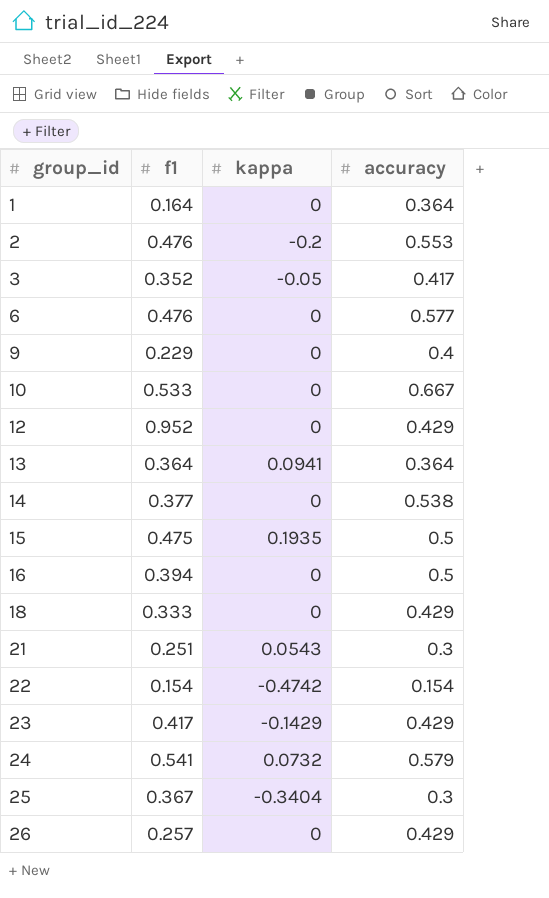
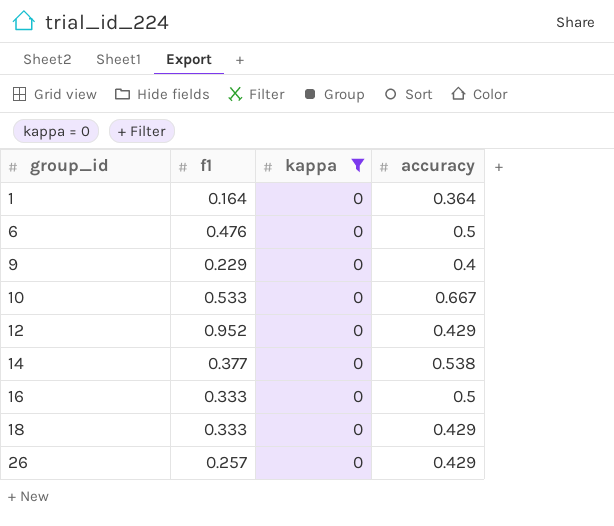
filter: none -> kappa = 0
6 | accuracy: 0.577 -> 0.5
16 | f1: 0.394 -> 0.333

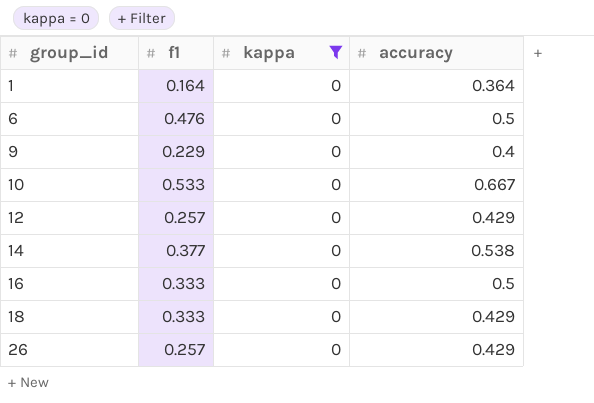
12 | f1: 0.952 -> 0.257

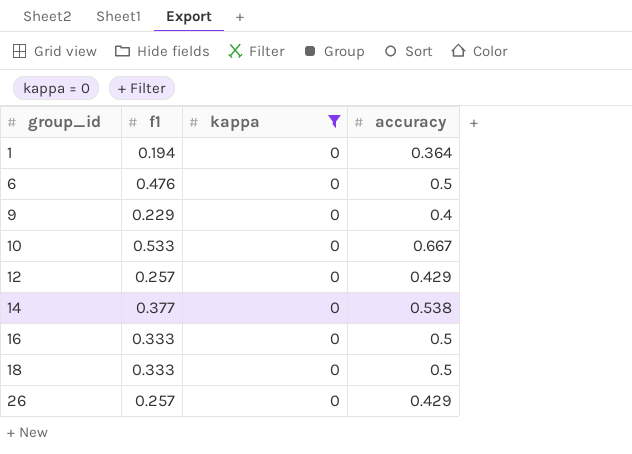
1 | f1: 0.164 -> 0.194
18 | accuracy: 0.429 -> 0.5

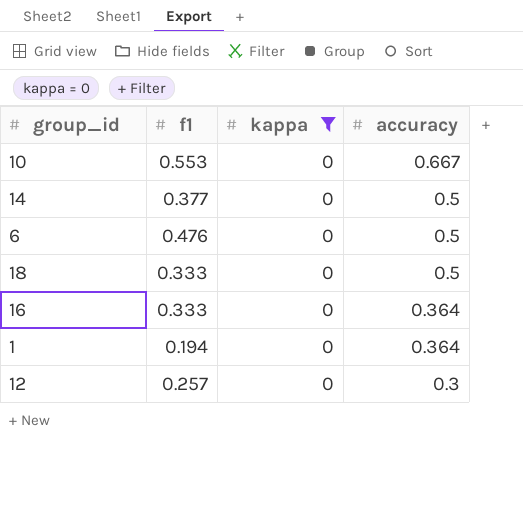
row order: group_id ascending -> accuracy descending
row 9: 0.229 | 0 | 0.4 -> none
row 26: 0.257 | 0 | 0.429 -> none
10 | f1: 0.533 -> 0.553
14 | accuracy: 0.538 -> 0.5
16 | accuracy: 0.5 -> 0.364
12 | accuracy: 0.429 -> 0.3

